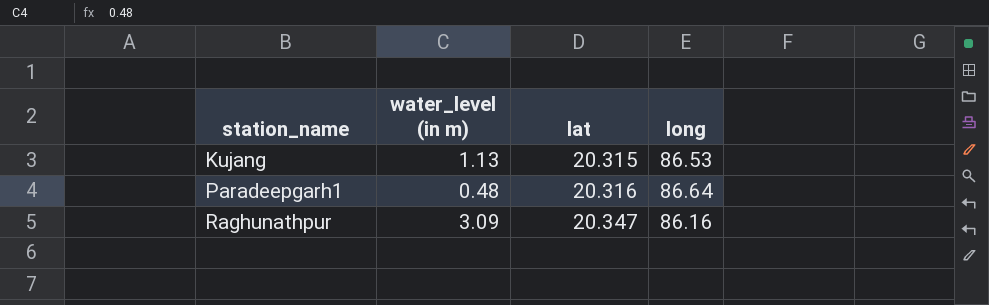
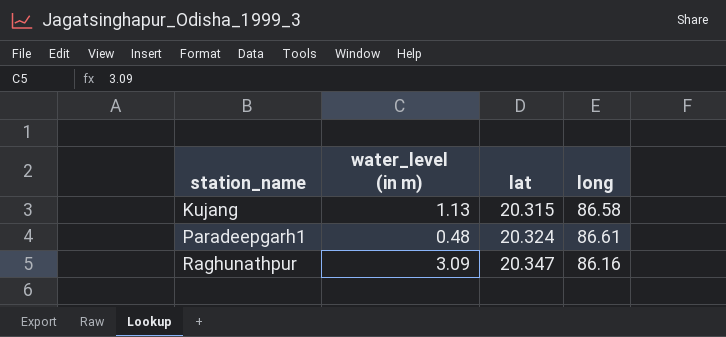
Kujang | long: 86.53 -> 86.58
Paradeepgarh1 | lat: 20.316 -> 20.324
Paradeepgarh1 | long: 86.64 -> 86.61

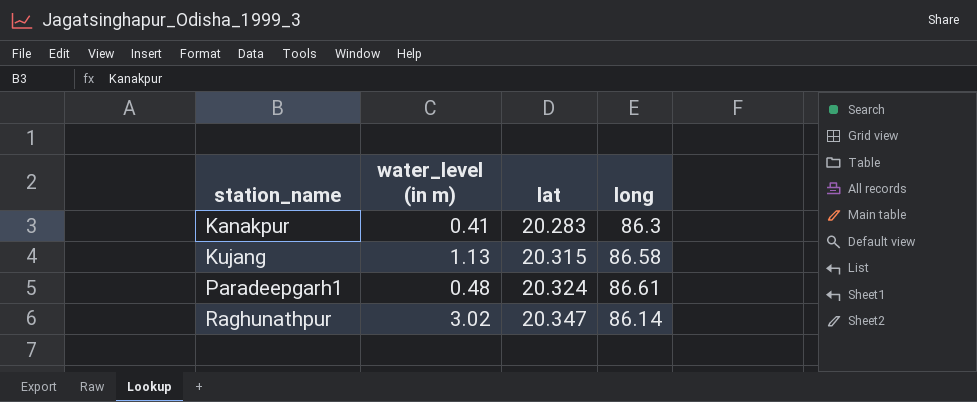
row Kanakpur: none -> 0.41 | 20.283 | 86.3
Raghunathpur | water_level (in m): 3.09 -> 3.02
Raghunathpur | long: 86.16 -> 86.14

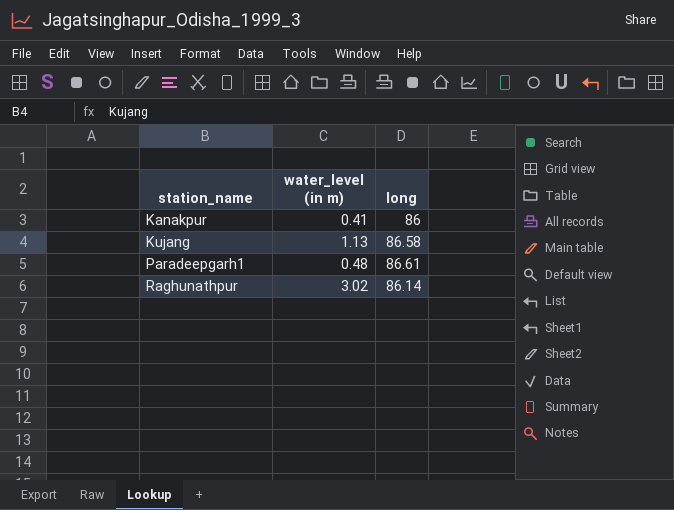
column lat | position: 3 -> none
Kanakpur | long: 86.3 -> 86

